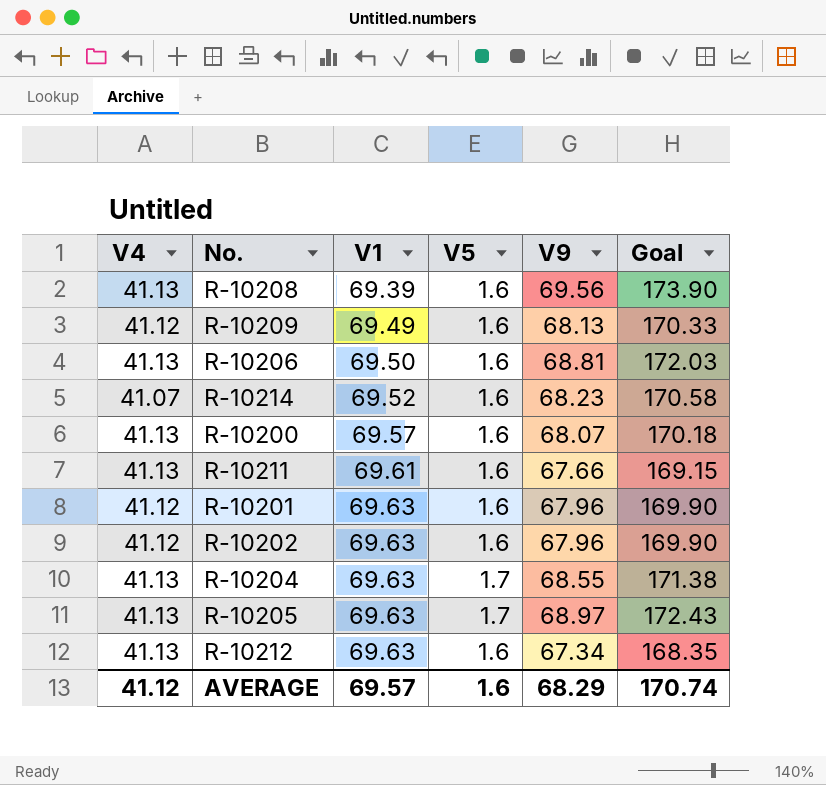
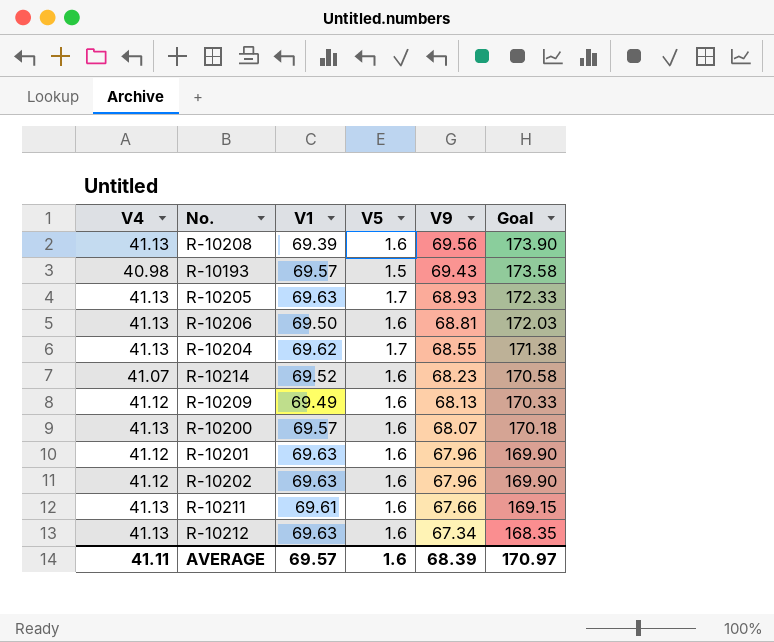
row order: V1 ascending -> V9 descending
row R-10193: none -> 40.98 | 69.57 | 1.5 | 69.43 | 173.58
R-10205 | V9: 68.97 -> 68.93
R-10205 | Goal: 172.43 -> 172.33
R-10204 | V1: 69.63 -> 69.62
AVERAGE | V4: 41.12 -> 41.11
AVERAGE | V9: 68.29 -> 68.39
AVERAGE | Goal: 170.74 -> 170.97

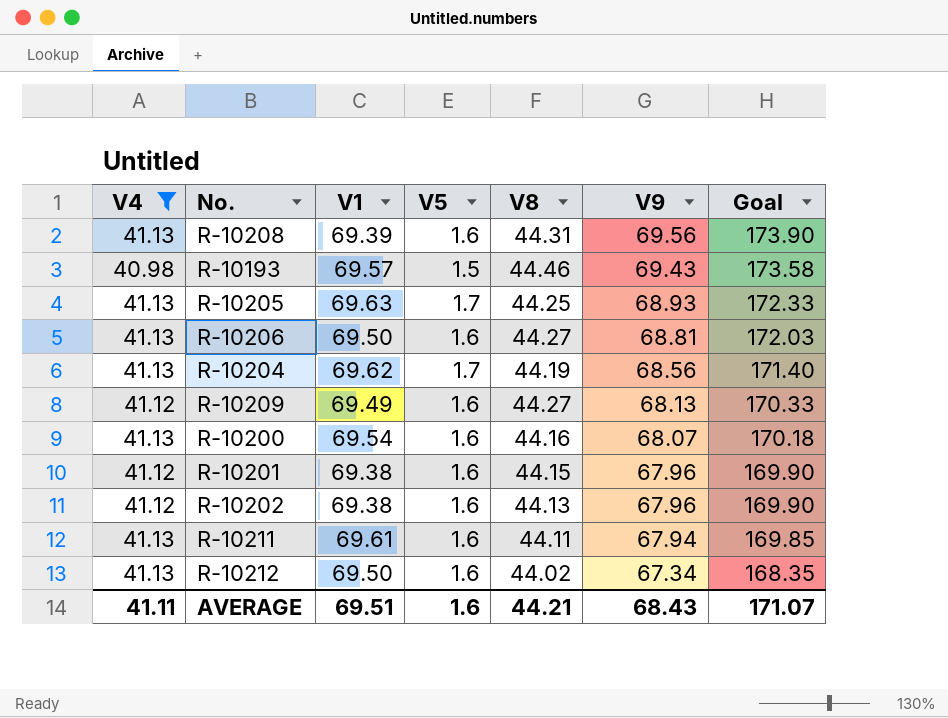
filter: none -> V4 != 41.07
column V8 | position: none -> 5
R-10204 | V9: 68.55 -> 68.56
R-10204 | Goal: 171.38 -> 171.40
R-10200 | V1: 69.57 -> 69.54
R-10201 | V1: 69.63 -> 69.38
R-10202 | V1: 69.63 -> 69.38
R-10211 | V9: 67.66 -> 67.94
R-10211 | Goal: 169.15 -> 169.85
R-10212 | V1: 69.63 -> 69.50
AVERAGE | V1: 69.57 -> 69.51
AVERAGE | V9: 68.39 -> 68.43
AVERAGE | Goal: 170.97 -> 171.07

